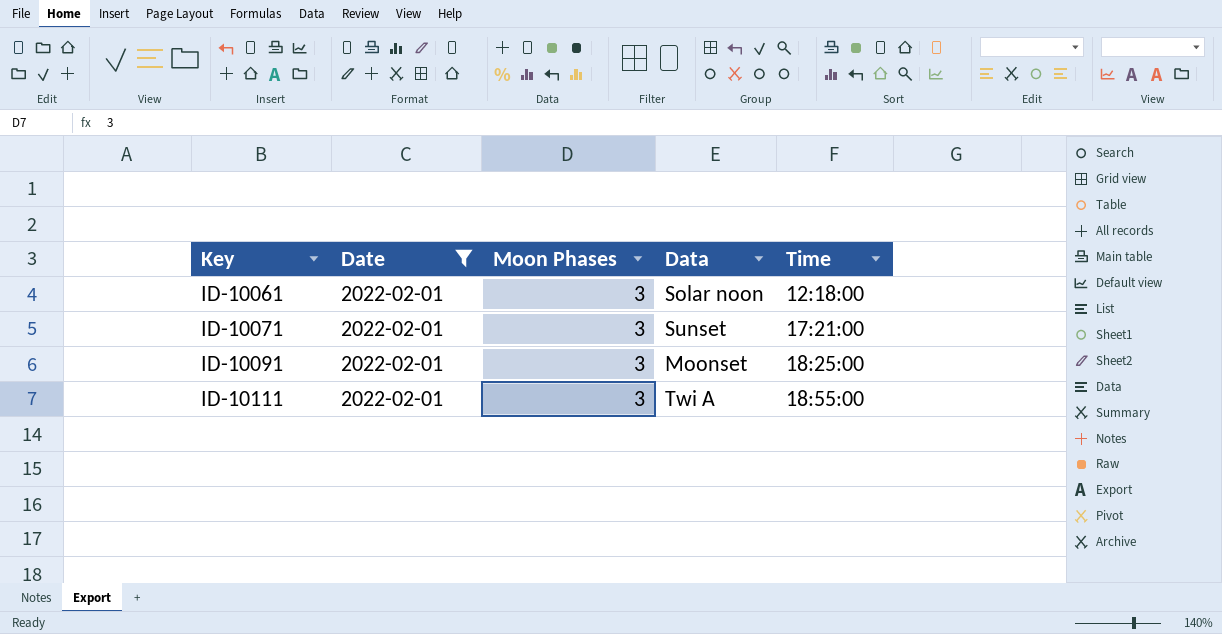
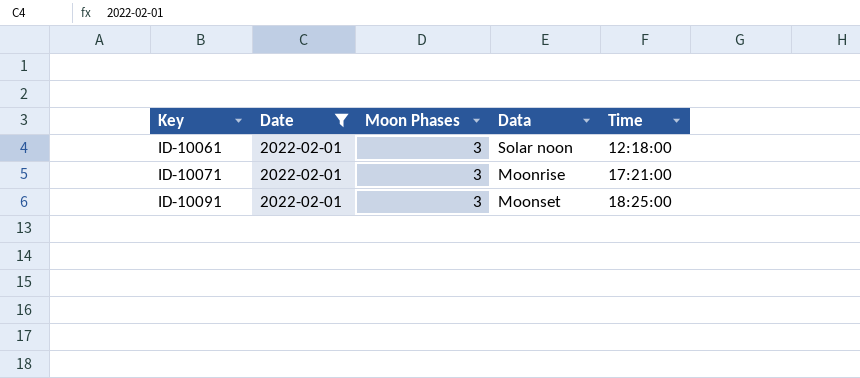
row ID-10111: 2022-02-01 | 3 | Twi A | 18:55:00 -> none
ID-10071 | Data: Sunset -> Moonrise

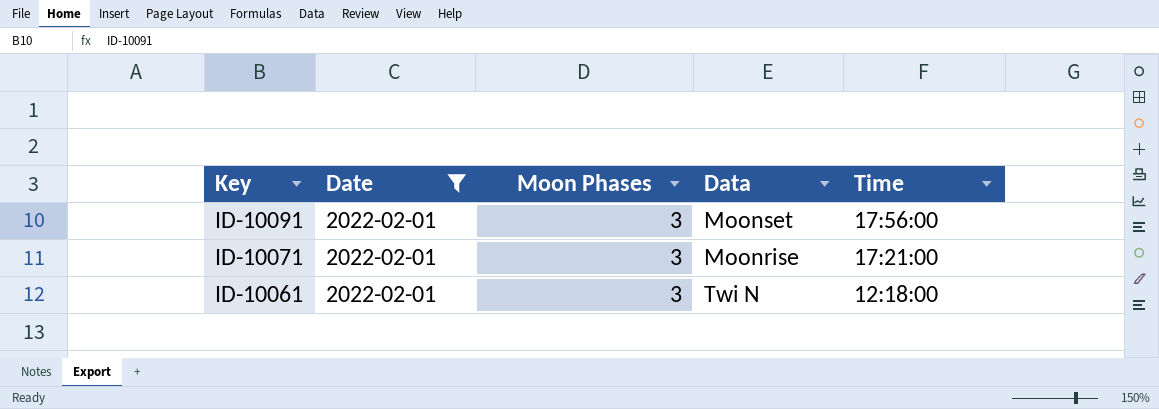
row order: Key ascending -> Key descending
ID-10091 | Time: 18:25:00 -> 17:56:00
ID-10061 | Data: Solar noon -> Twi N

